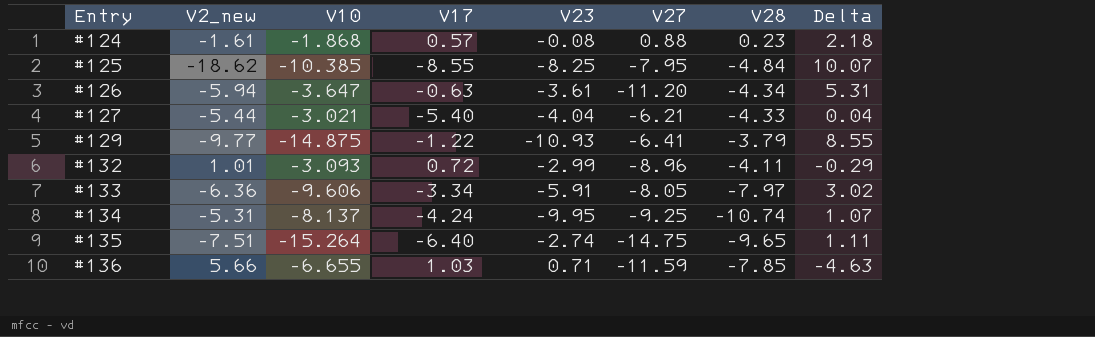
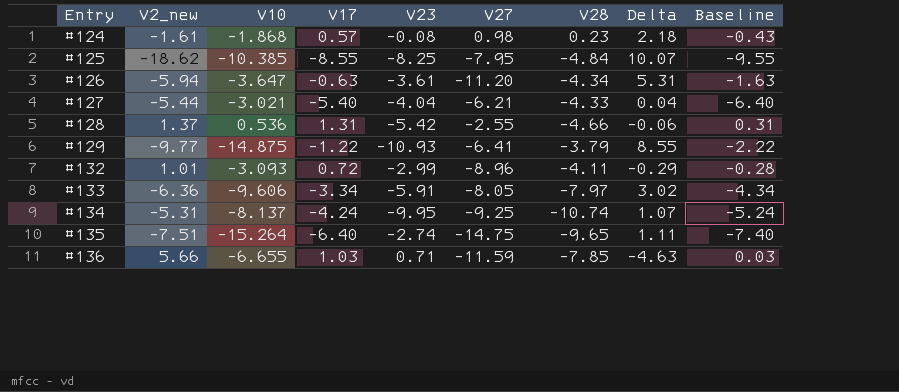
column Baseline | formula: none -> [V17] - 1
#124 | V27: 0.88 -> 0.98
row #128: none -> 1.37 | 0.536 | 1.31 | -5.42 | -2.55 | -4.66 | -0.06 | 0.31

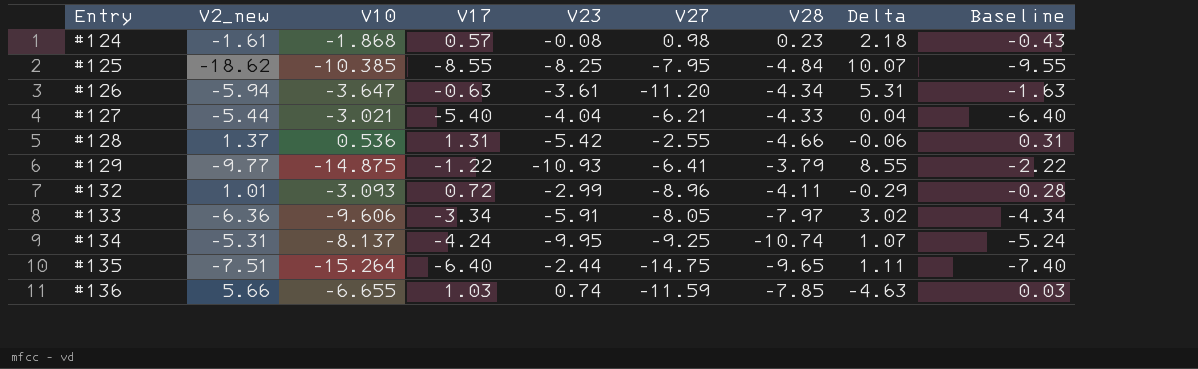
#135 | V23: -2.74 -> -2.44
#136 | V23: 0.71 -> 0.74

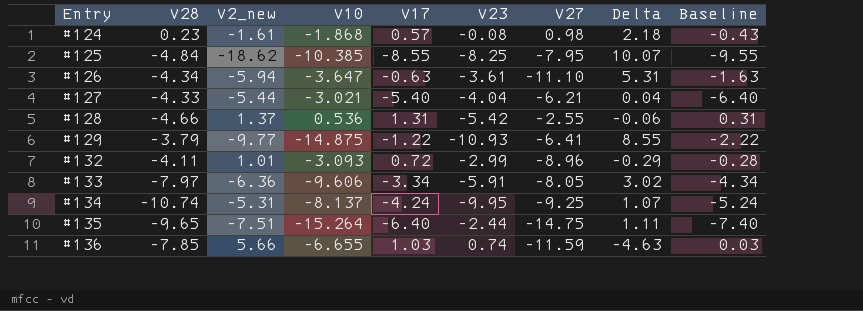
column V28 | position: 7 -> 2
#126 | V27: -11.20 -> -11.10

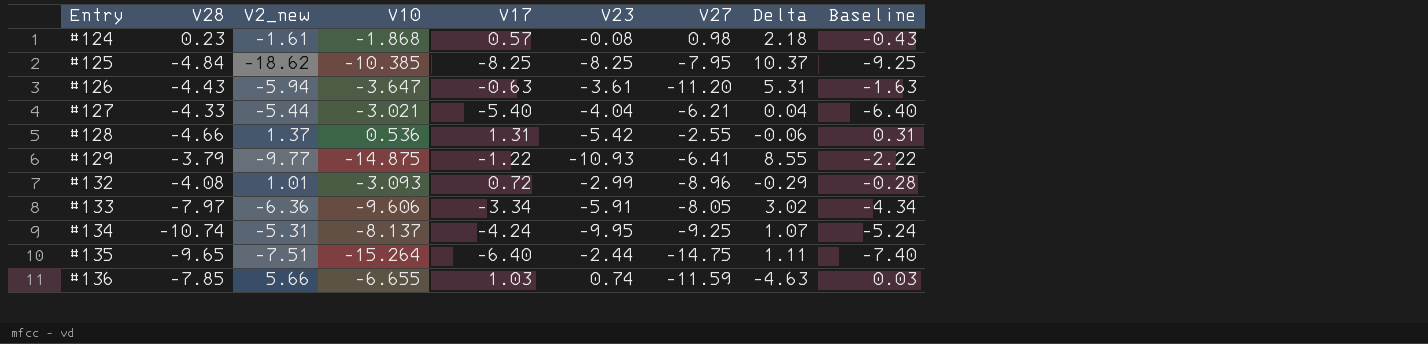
#125 | V17: -8.55 -> -8.25
#125 | Delta: 10.07 -> 10.37
#125 | Baseline: -9.55 -> -9.25
#126 | V28: -4.34 -> -4.43
#126 | V27: -11.10 -> -11.20
#132 | V28: -4.11 -> -4.08

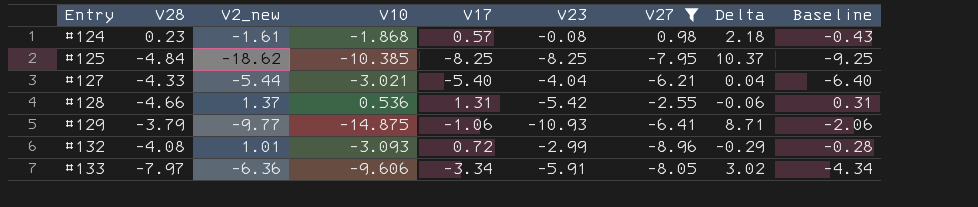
filter: none -> V27 >= -8.96
#129 | V17: -1.22 -> -1.06
#129 | Delta: 8.55 -> 8.71
#129 | Baseline: -2.22 -> -2.06

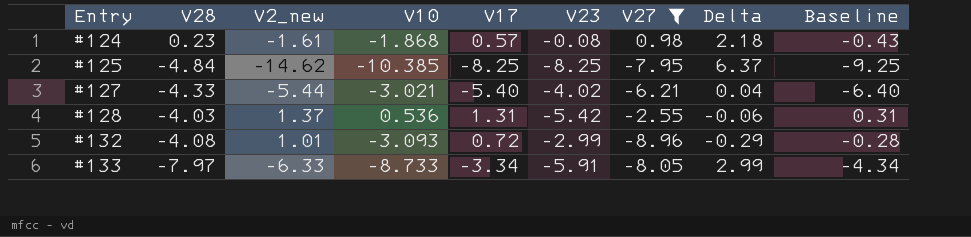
row #129: -3.79 | -9.77 | -14.875 | -1.06 | -10.93 | -6.41 | 8.71 | -2.06 -> none
#125 | V2_new: -18.62 -> -14.62
#125 | Delta: 10.37 -> 6.37
#127 | V23: -4.04 -> -4.02
#128 | V28: -4.66 -> -4.03
#133 | V2_new: -6.36 -> -6.33
#133 | V10: -9.606 -> -8.733
#133 | Delta: 3.02 -> 2.99

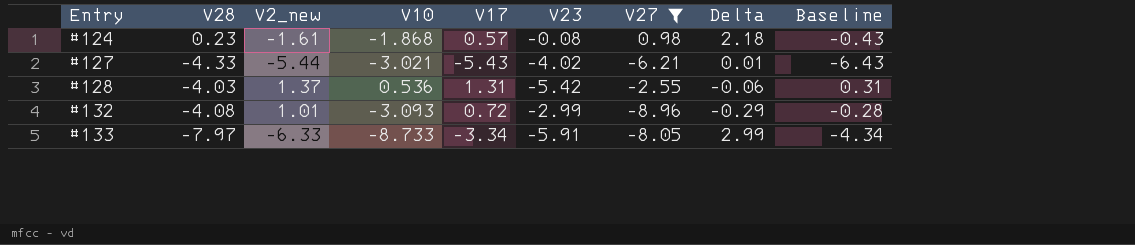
row #125: -4.84 | -14.62 | -10.385 | -8.25 | -8.25 | -7.95 | 6.37 | -9.25 -> none
#127 | V17: -5.40 -> -5.43
#127 | Delta: 0.04 -> 0.01
#127 | Baseline: -6.40 -> -6.43

